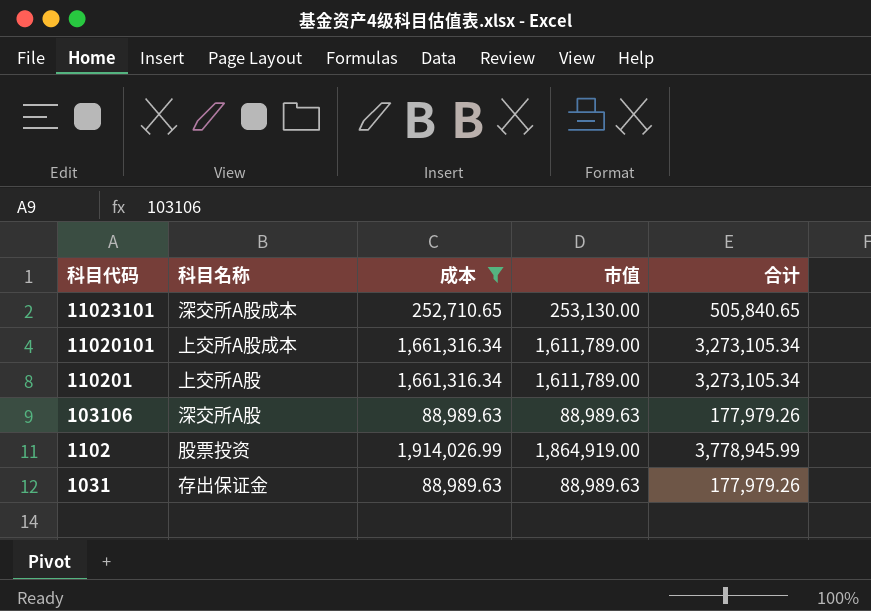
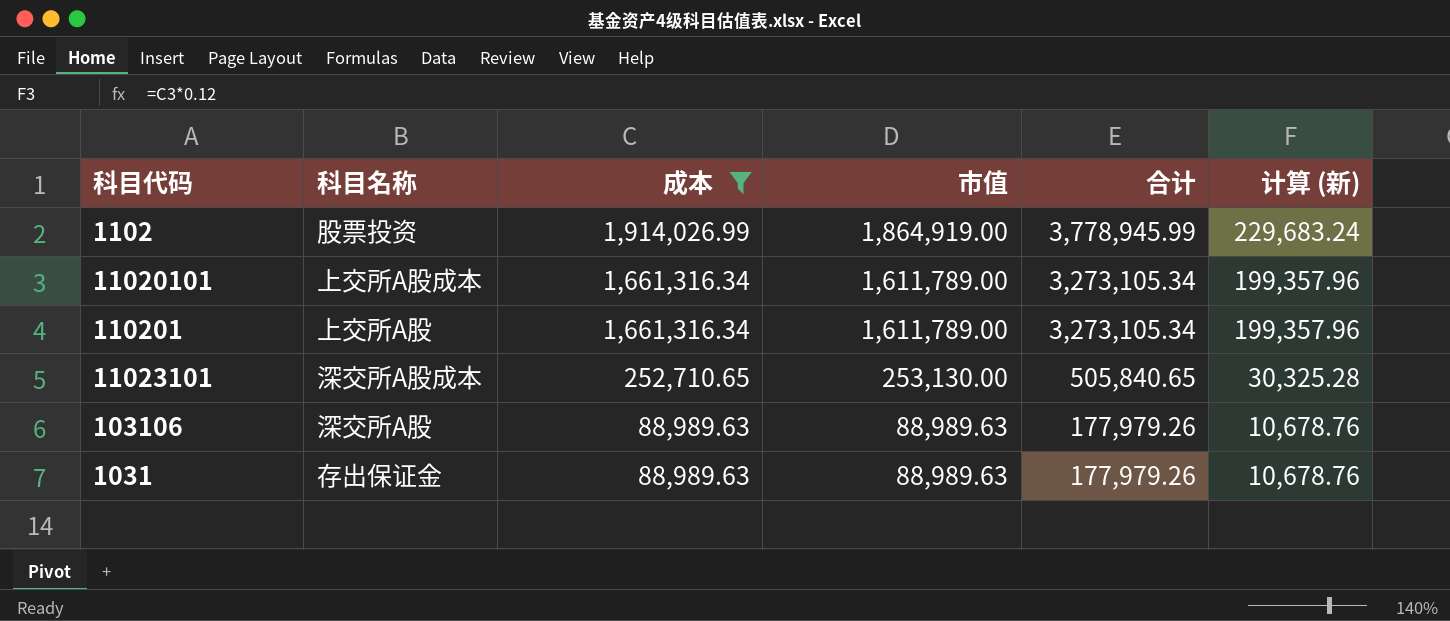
row order: 科目代码 descending -> 成本 descending
column 计算 (新) | formula: none -> [成本] * 0.12

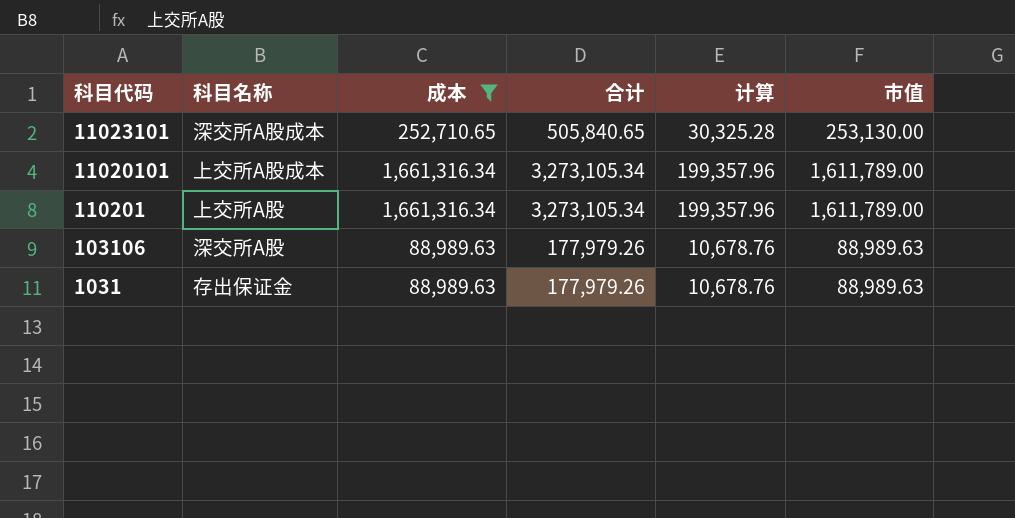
row order: 成本 descending -> 科目代码 descending
column name: 计算 (新) -> 计算
column 市值 | position: 4 -> 6
row 1102: 股票投资 | 1,914,026.99 | 1,864,919.00 | 3,778,945.99 | 229,683.24 -> none

